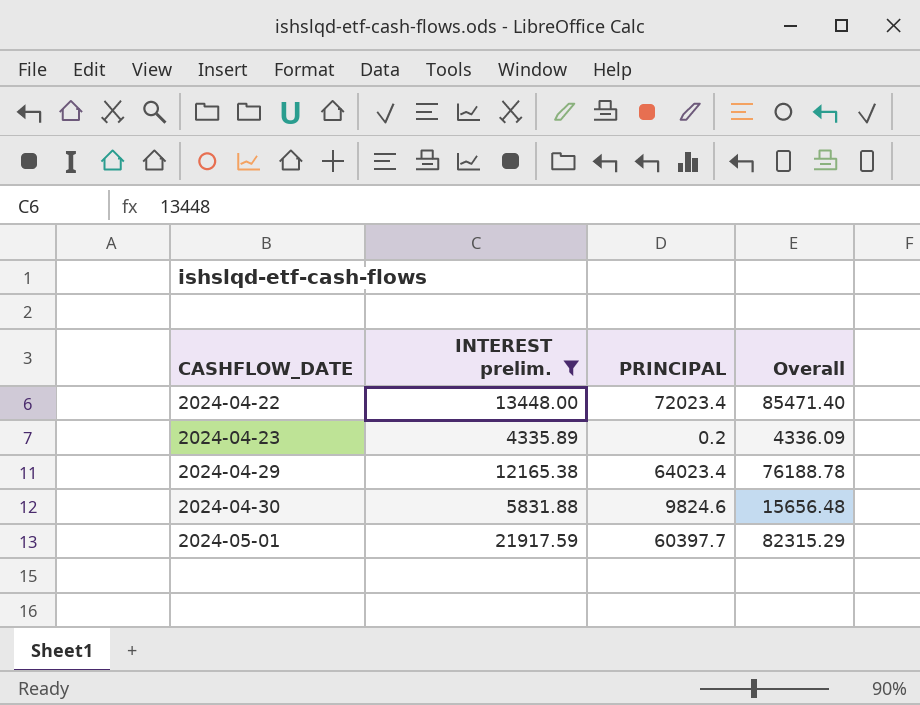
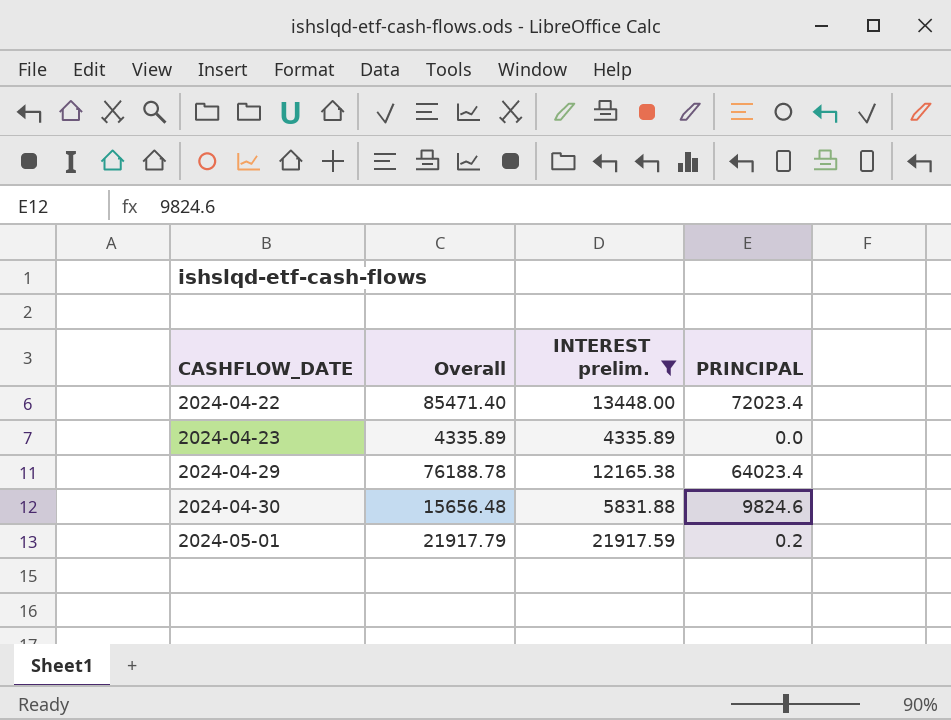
column Overall | position: 4 -> 2
2024-04-23 | Overall: 4336.09 -> 4335.89
2024-04-23 | PRINCIPAL: 0.2 -> 0.0
2024-05-01 | Overall: 82315.29 -> 21917.79
2024-05-01 | PRINCIPAL: 60397.7 -> 0.2

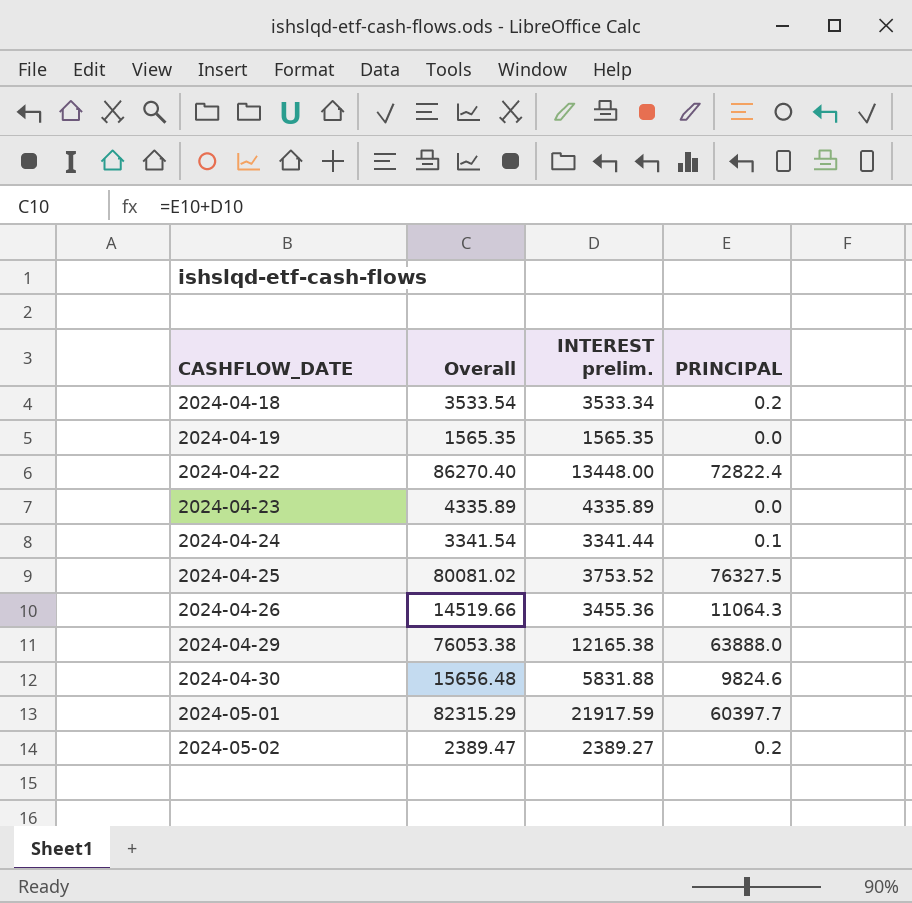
filter: INTEREST prelim. >= 4335.89 -> none
2024-04-22 | Overall: 85471.40 -> 86270.40
2024-04-22 | PRINCIPAL: 72023.4 -> 72822.4
2024-04-29 | Overall: 76188.78 -> 76053.38
2024-04-29 | PRINCIPAL: 64023.4 -> 63888.0
2024-05-01 | Overall: 21917.79 -> 82315.29
2024-05-01 | PRINCIPAL: 0.2 -> 60397.7

